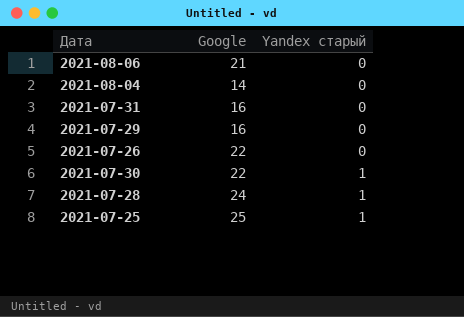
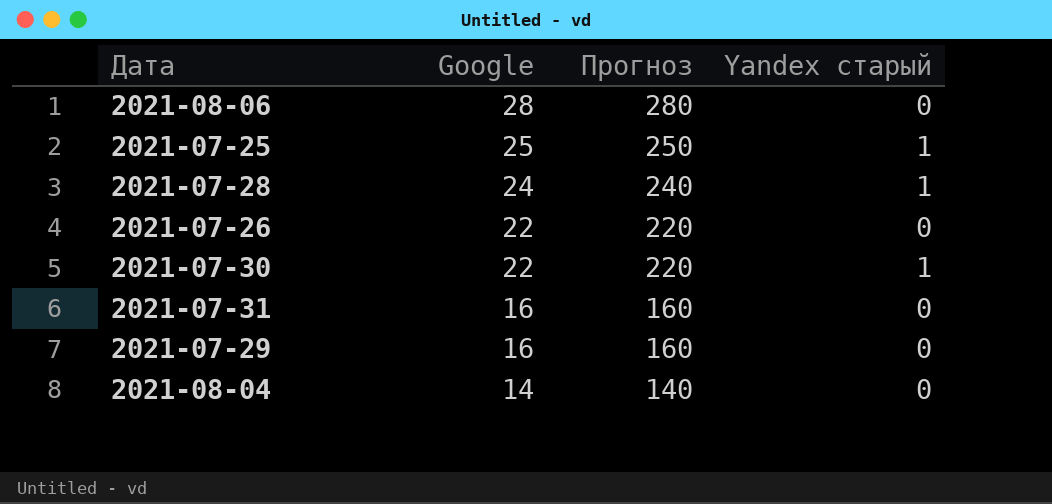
row order: Yandex старый ascending -> Google descending
column Прогноз | formula: none -> [Google] * 10
2021-08-06 | Google: 21 -> 28

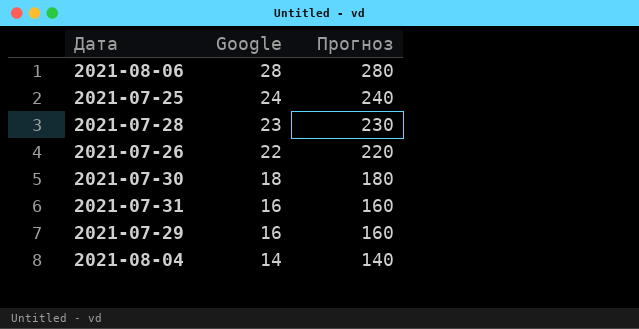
column Yandex старый | position: 4 -> none
2021-07-25 | Google: 25 -> 24
2021-07-25 | Прогноз: 250 -> 240
2021-07-28 | Google: 24 -> 23
2021-07-28 | Прогноз: 240 -> 230
2021-07-30 | Google: 22 -> 18
2021-07-30 | Прогноз: 220 -> 180

